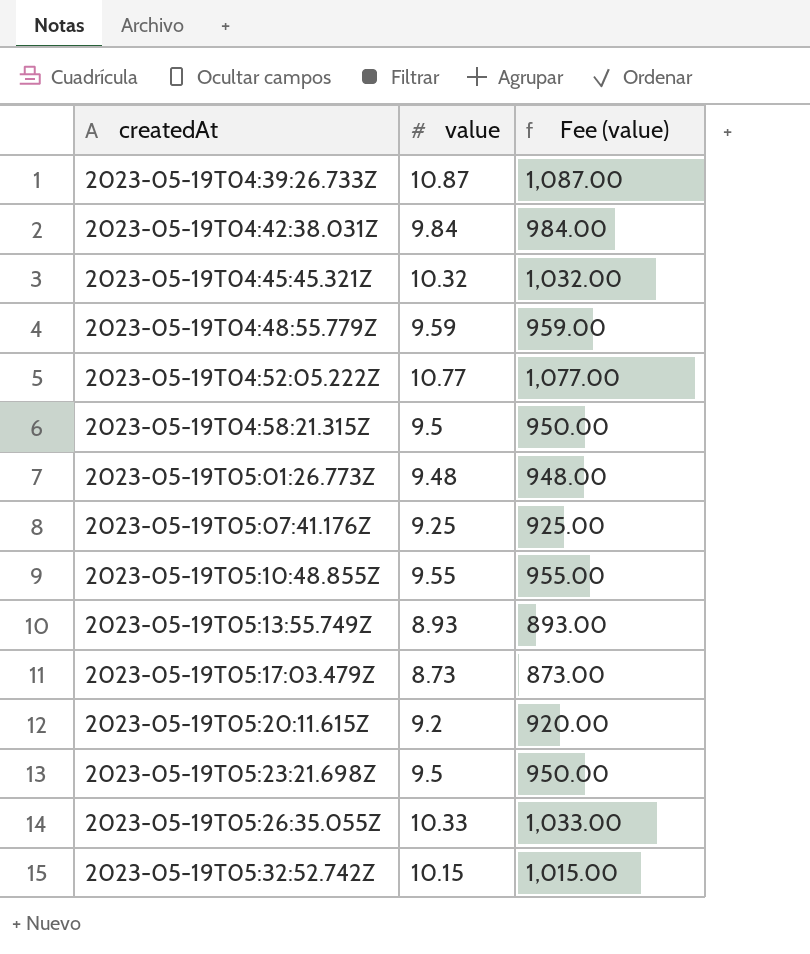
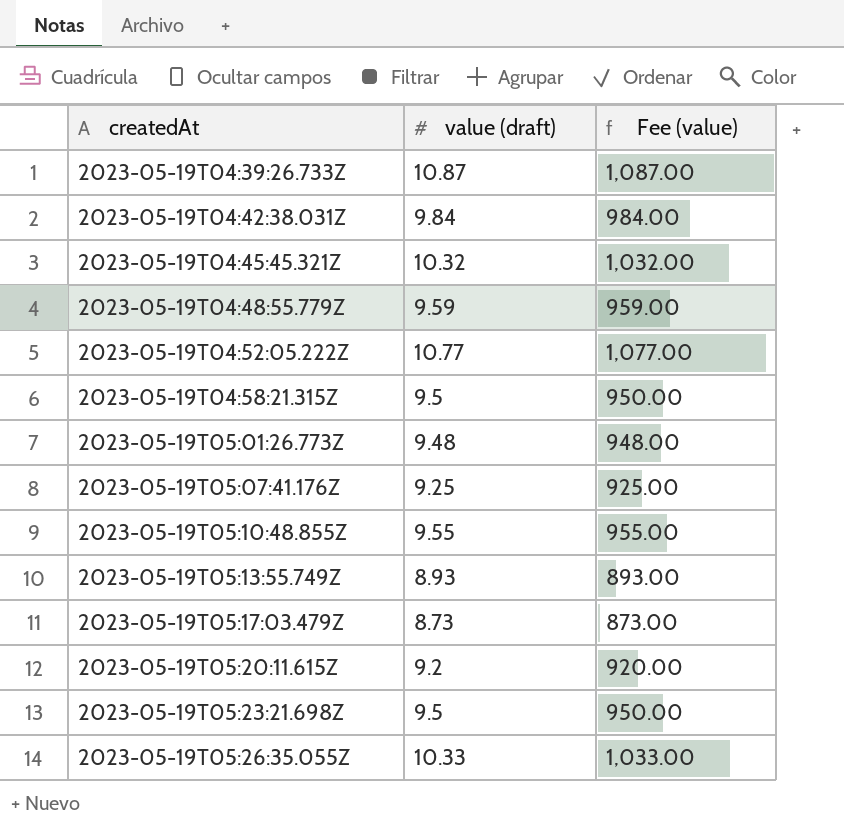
column name: value -> value (draft)
row 2023-05-19T05:32:52.742Z: 10.15 | 1,015.00 -> none

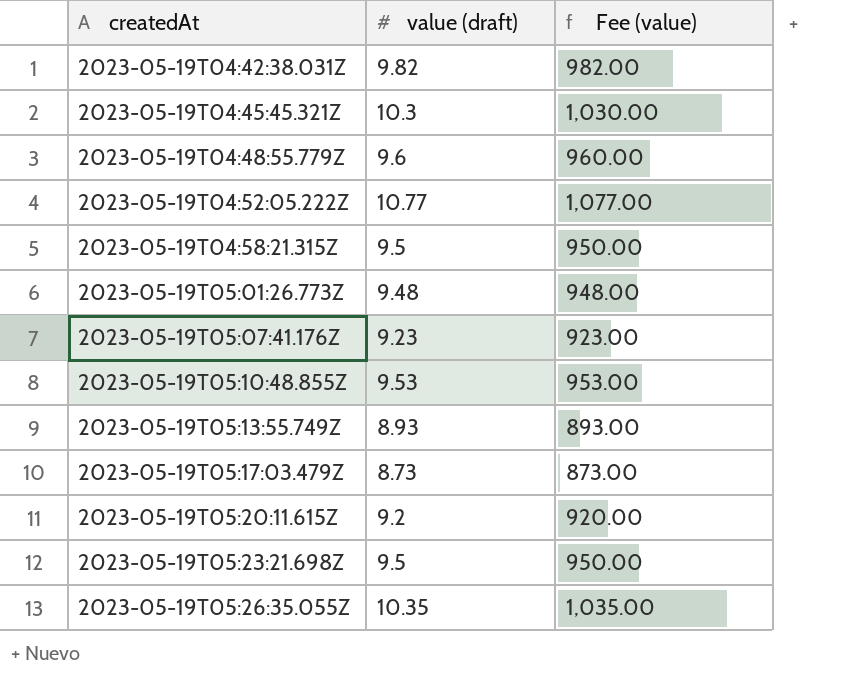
row 2023-05-19T04:39:26.733Z: 10.87 | 1,087.00 -> none
2023-05-19T04:42:38.031Z | value (draft): 9.84 -> 9.82
2023-05-19T04:42:38.031Z | Fee (value): 984.00 -> 982.00
2023-05-19T04:45:45.321Z | value (draft): 10.32 -> 10.3
2023-05-19T04:45:45.321Z | Fee (value): 1,032.00 -> 1,030.00
2023-05-19T04:48:55.779Z | value (draft): 9.59 -> 9.6
2023-05-19T04:48:55.779Z | Fee (value): 959.00 -> 960.00
2023-05-19T05:07:41.176Z | value (draft): 9.25 -> 9.23
2023-05-19T05:07:41.176Z | Fee (value): 925.00 -> 923.00
2023-05-19T05:10:48.855Z | value (draft): 9.55 -> 9.53
2023-05-19T05:10:48.855Z | Fee (value): 955.00 -> 953.00
2023-05-19T05:26:35.055Z | value (draft): 10.33 -> 10.35
2023-05-19T05:26:35.055Z | Fee (value): 1,033.00 -> 1,035.00

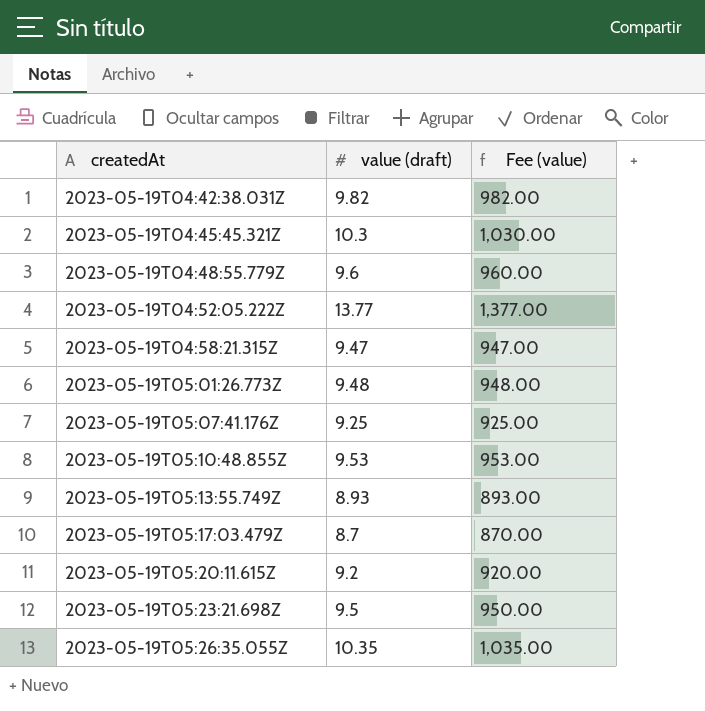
2023-05-19T04:52:05.222Z | value (draft): 10.77 -> 13.77
2023-05-19T04:52:05.222Z | Fee (value): 1,077.00 -> 1,377.00
2023-05-19T04:58:21.315Z | value (draft): 9.5 -> 9.47
2023-05-19T04:58:21.315Z | Fee (value): 950.00 -> 947.00
2023-05-19T05:07:41.176Z | value (draft): 9.23 -> 9.25
2023-05-19T05:07:41.176Z | Fee (value): 923.00 -> 925.00
2023-05-19T05:17:03.479Z | value (draft): 8.73 -> 8.7
2023-05-19T05:17:03.479Z | Fee (value): 873.00 -> 870.00

